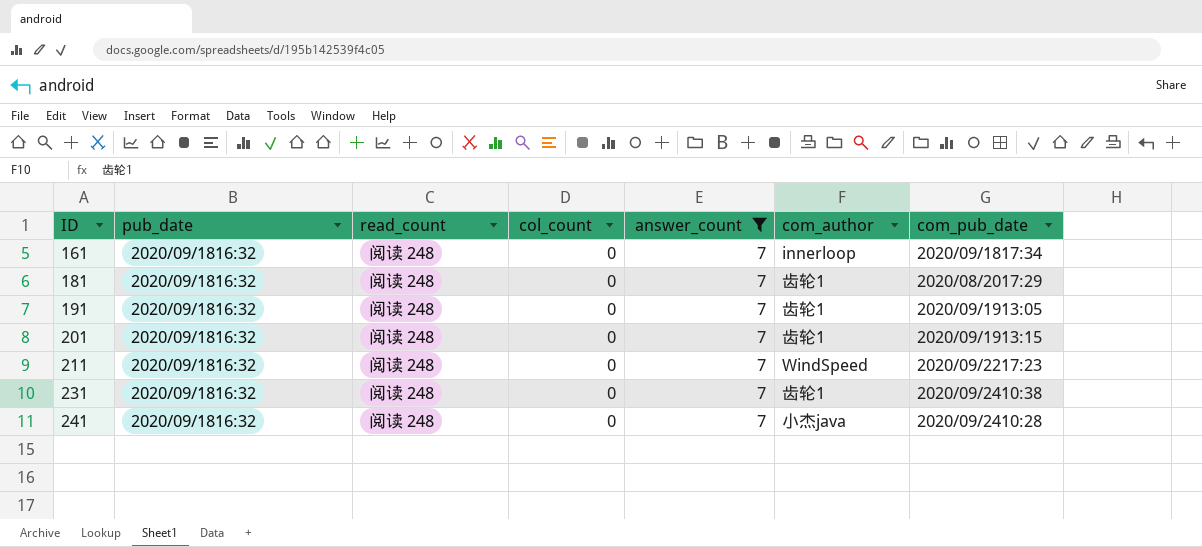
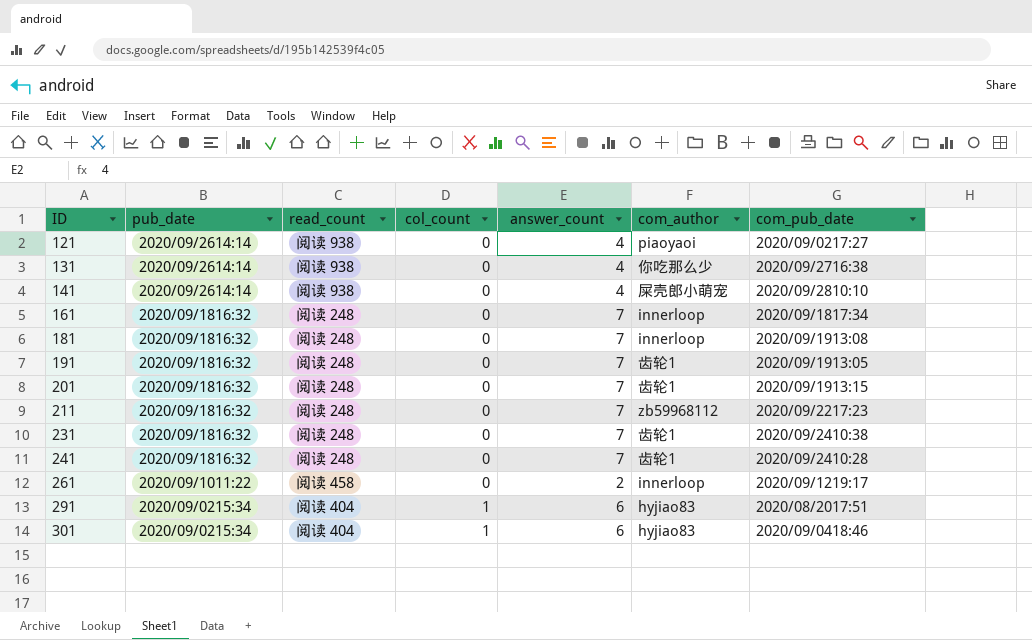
filter: answer_count = 7 -> none
181 | com_author: 齿轮1 -> innerloop
181 | com_pub_date: 2020/08/2017:29 -> 2020/09/1913:08
211 | com_author: WindSpeed -> zb59968112
241 | com_author: 小杰java -> 齿轮1

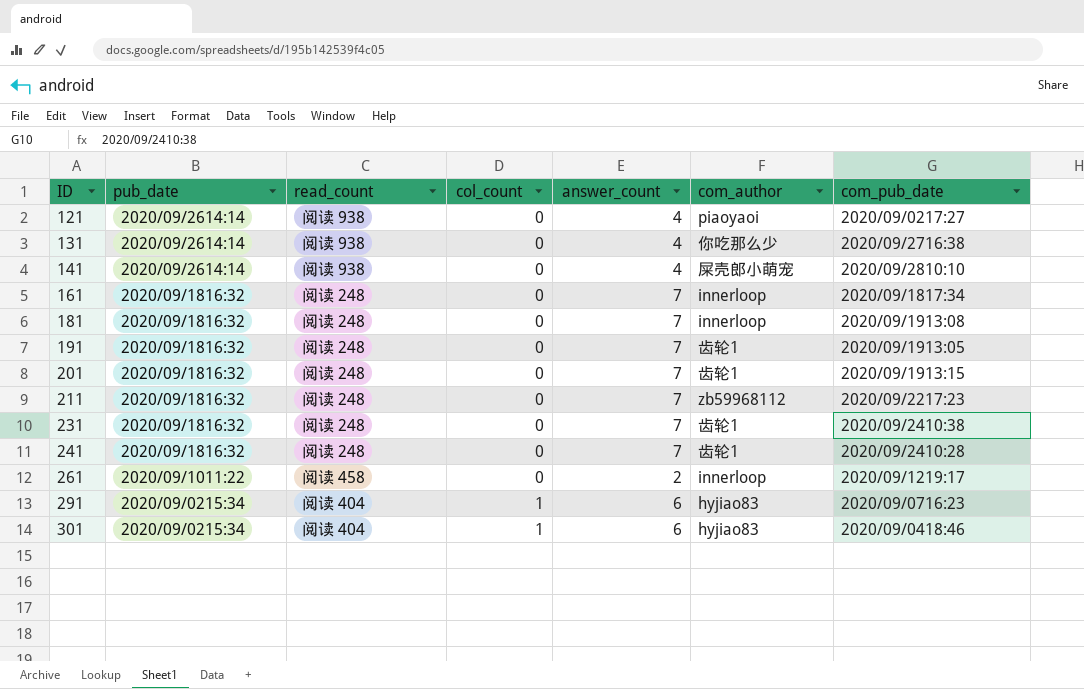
291 | com_pub_date: 2020/08/2017:51 -> 2020/09/0716:23

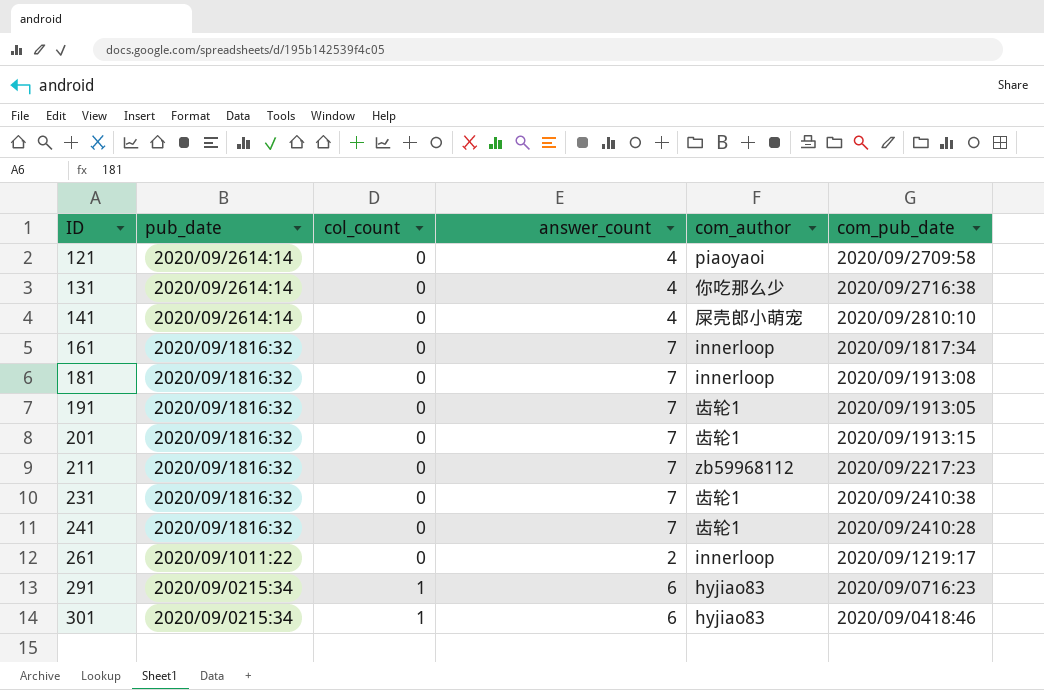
column read_count | position: 3 -> none
121 | com_pub_date: 2020/09/0217:27 -> 2020/09/2709:58

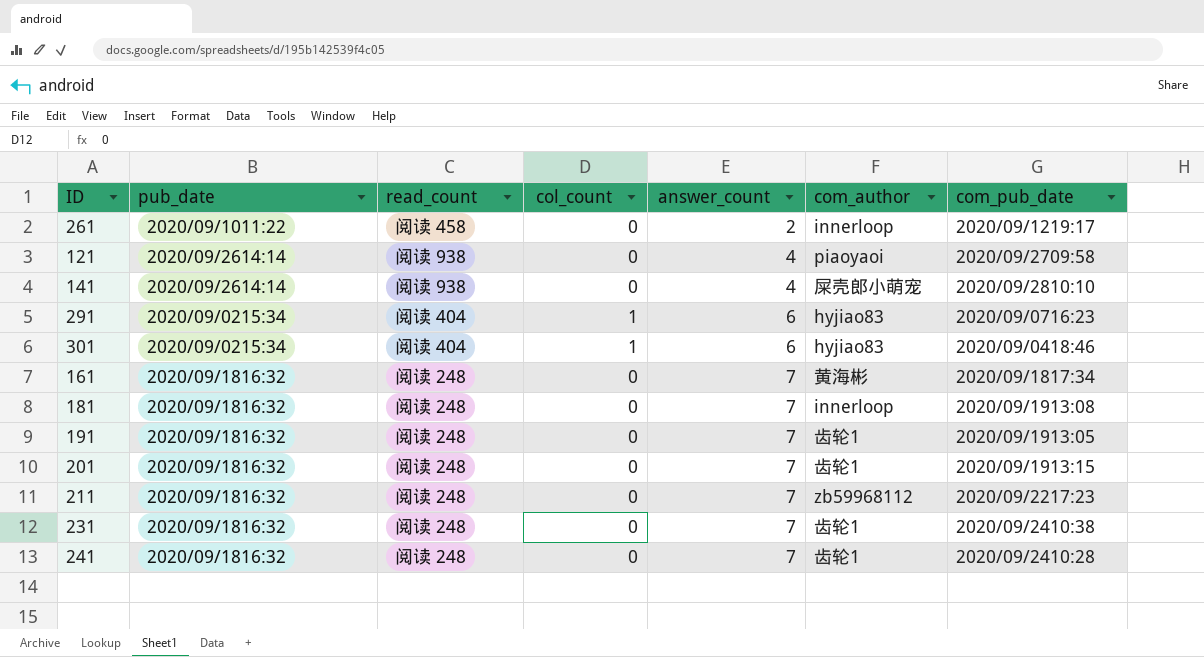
row order: ID ascending -> answer_count ascending
column read_count | position: none -> 3
row 131: 2020/09/2614:14 | 0 | 4 | 你吃那么少 | 2020/09/2716:38 -> none
161 | com_author: innerloop -> 黄海彬

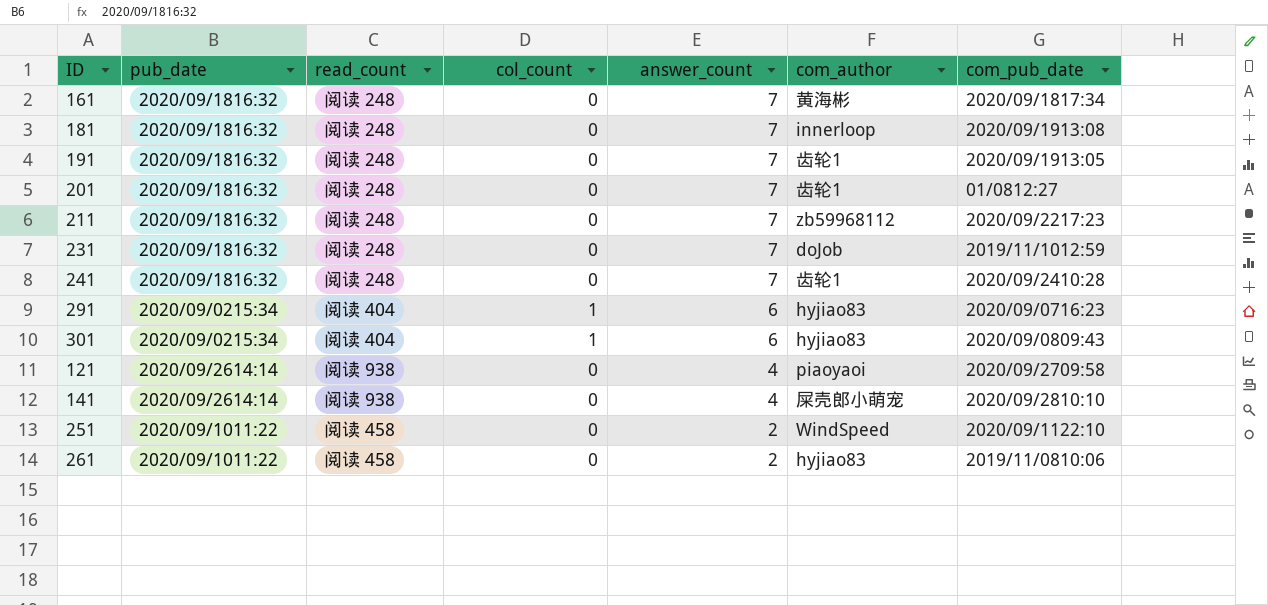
row order: answer_count ascending -> answer_count descending
201 | com_pub_date: 2020/09/1913:15 -> 01/0812:27
231 | com_author: 齿轮1 -> doJob
231 | com_pub_date: 2020/09/2410:38 -> 2019/11/1012:59
301 | com_pub_date: 2020/09/0418:46 -> 2020/09/0809:43
row 251: none -> 2020/09/1011:22 | 阅读 458 | 0 | 2 | WindSpeed | 2020/09/1122:10
261 | com_author: innerloop -> hyjiao83
261 | com_pub_date: 2020/09/1219:17 -> 2019/11/0810:06

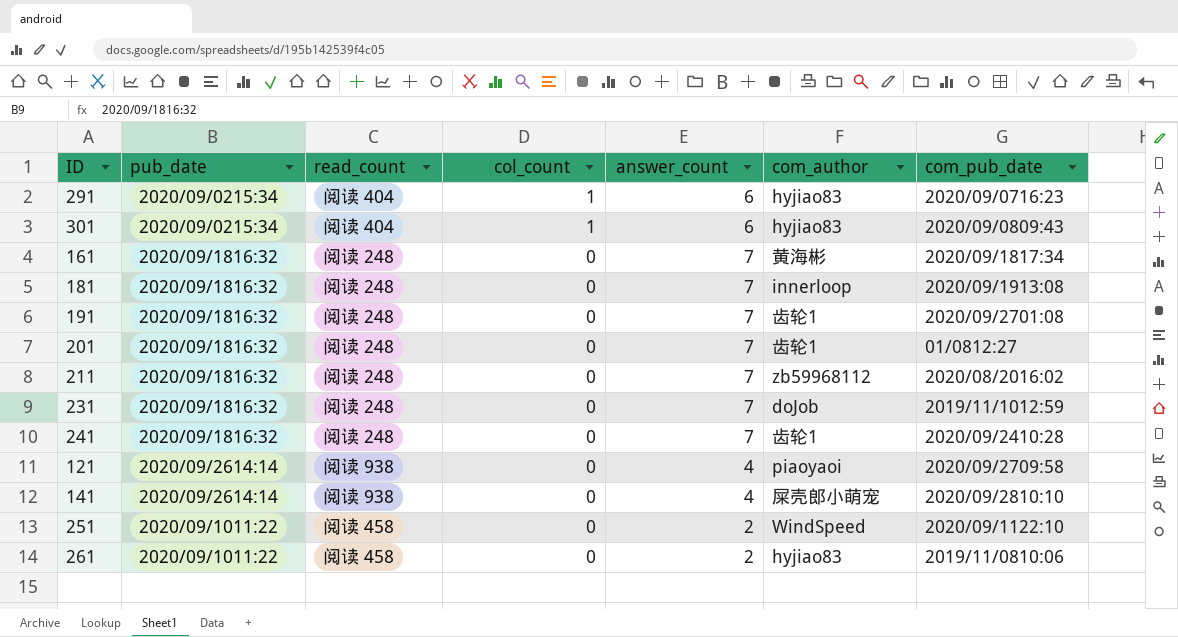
row order: answer_count descending -> col_count descending
191 | com_pub_date: 2020/09/1913:05 -> 2020/09/2701:08
211 | com_pub_date: 2020/09/2217:23 -> 2020/08/2016:02

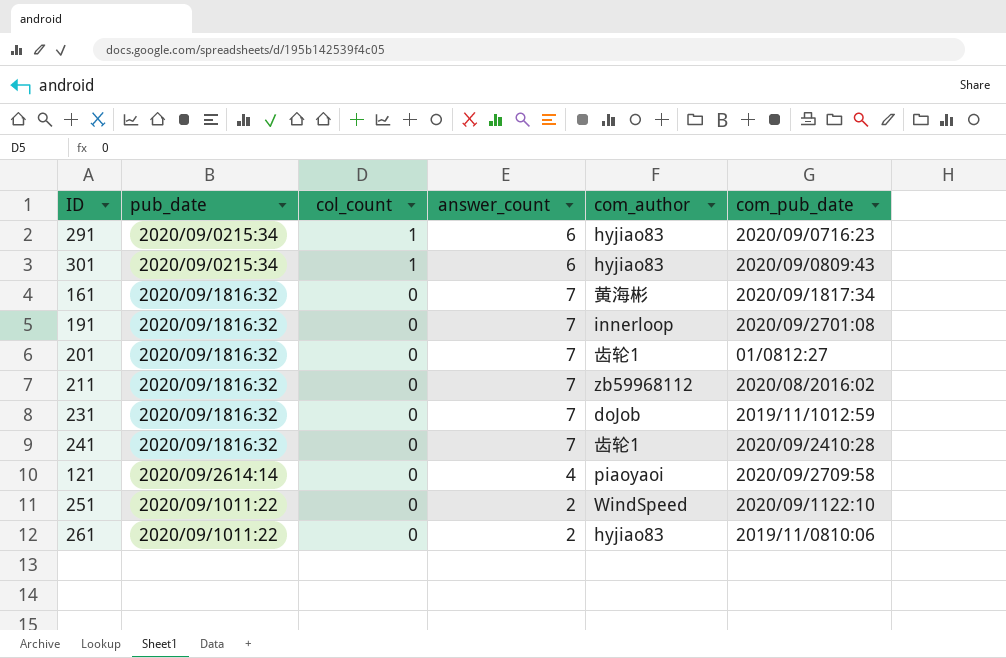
column read_count | position: 3 -> none
row 181: 2020/09/1816:32 | 阅读 248 | 0 | 7 | innerloop | 2020/09/1913:08 -> none
row 141: 2020/09/2614:14 | 阅读 938 | 0 | 4 | 屎壳郎小萌宠 | 2020/09/2810:10 -> none
191 | com_author: 齿轮1 -> innerloop

